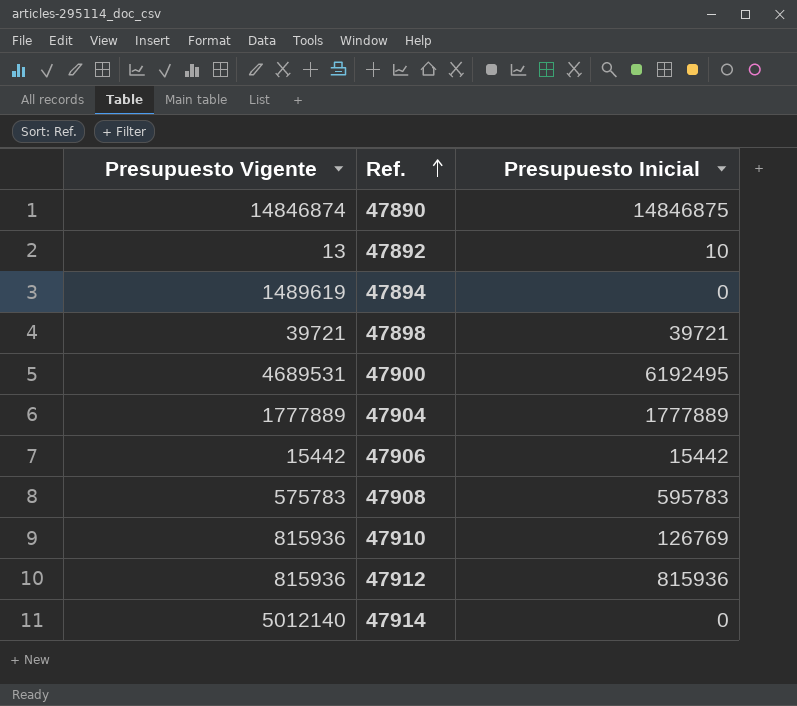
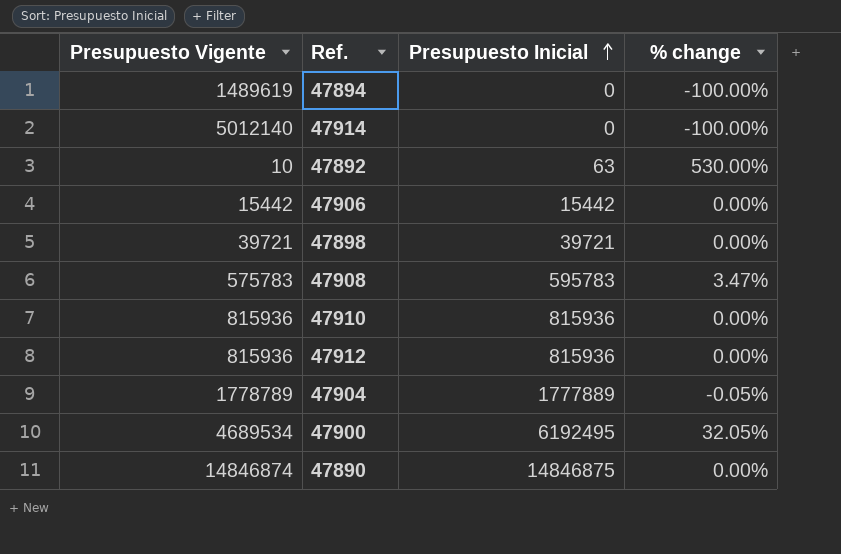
row order: Ref. ascending -> Presupuesto Inicial ascending
column % change | formula: none -> ([Presupuesto Inicial] - [Presupuesto Vigente]) / [Presupuesto Vigente]
47892 | Presupuesto Vigente: 13 -> 10
47892 | Presupuesto Inicial: 10 -> 63
47910 | Presupuesto Inicial: 126769 -> 815936
47904 | Presupuesto Vigente: 1777889 -> 1778789
47900 | Presupuesto Vigente: 4689531 -> 4689534

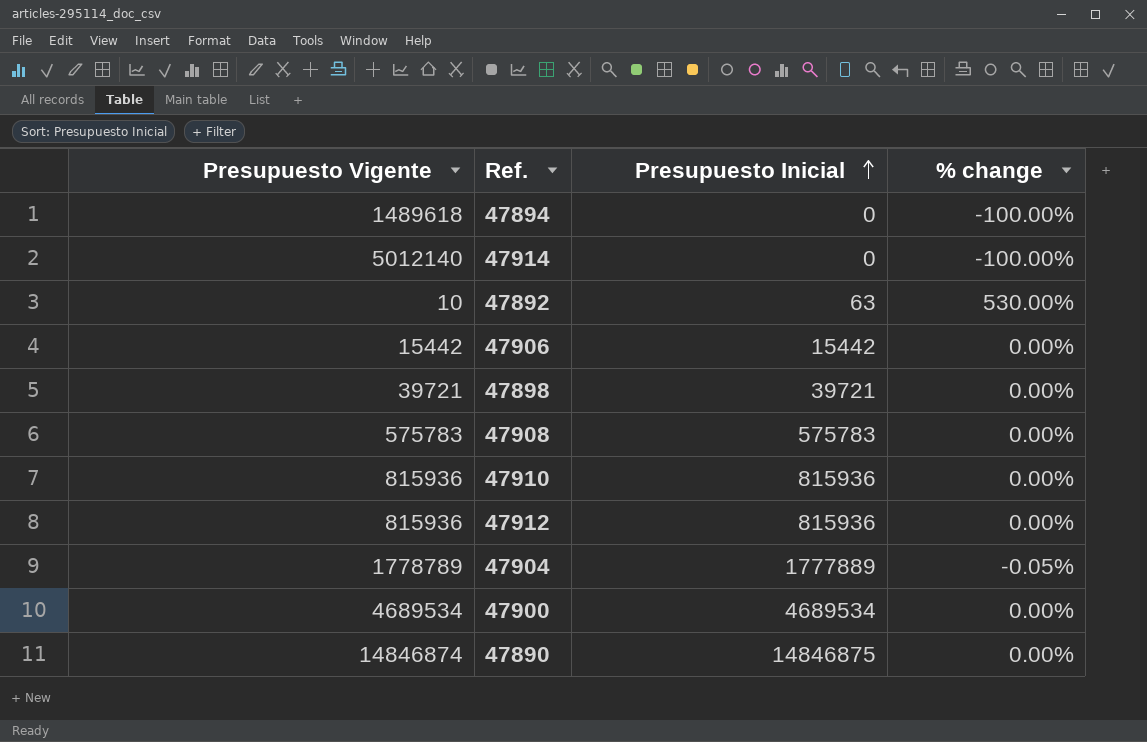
47894 | Presupuesto Vigente: 1489619 -> 1489618
47908 | Presupuesto Inicial: 595783 -> 575783
47908 | % change: 3.47% -> 0.00%
47900 | Presupuesto Inicial: 6192495 -> 4689534
47900 | % change: 32.05% -> 0.00%

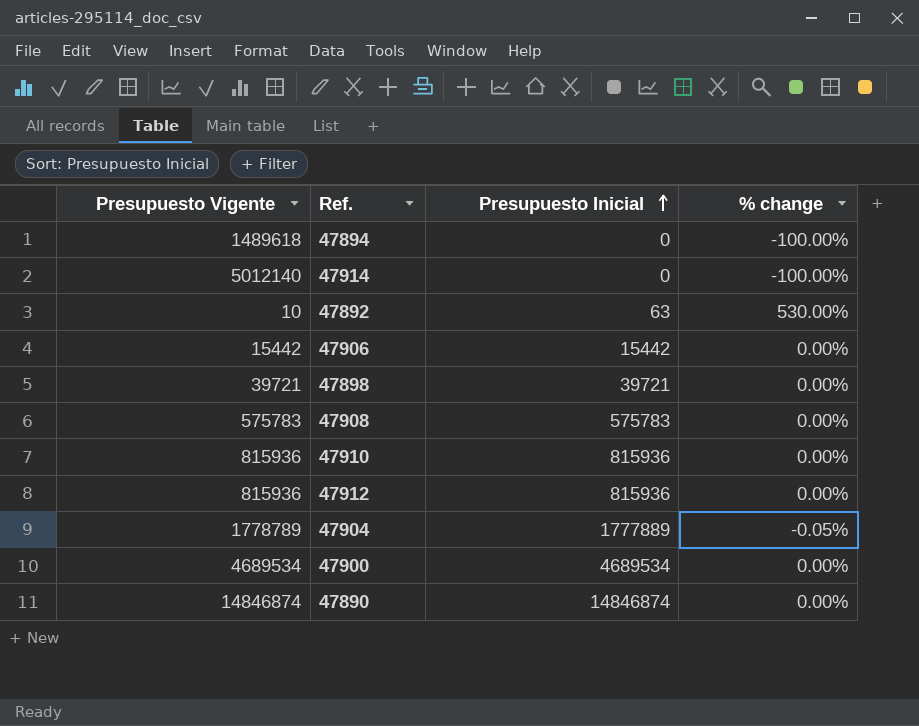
47890 | Presupuesto Inicial: 14846875 -> 14846874

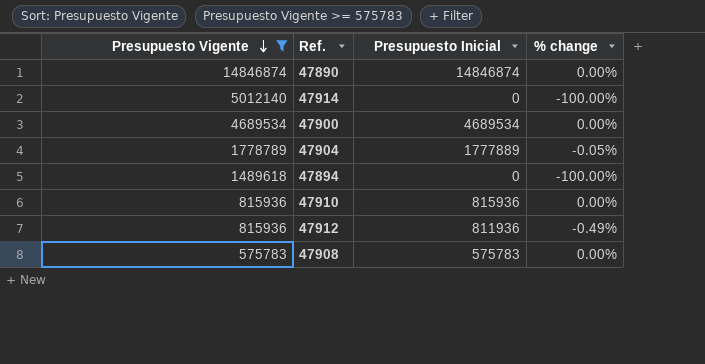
filter: none -> Presupuesto Vigente >= 575783
row order: Presupuesto Inicial ascending -> Presupuesto Vigente descending
47912 | Presupuesto Inicial: 815936 -> 811936
47912 | % change: 0.00% -> -0.49%

